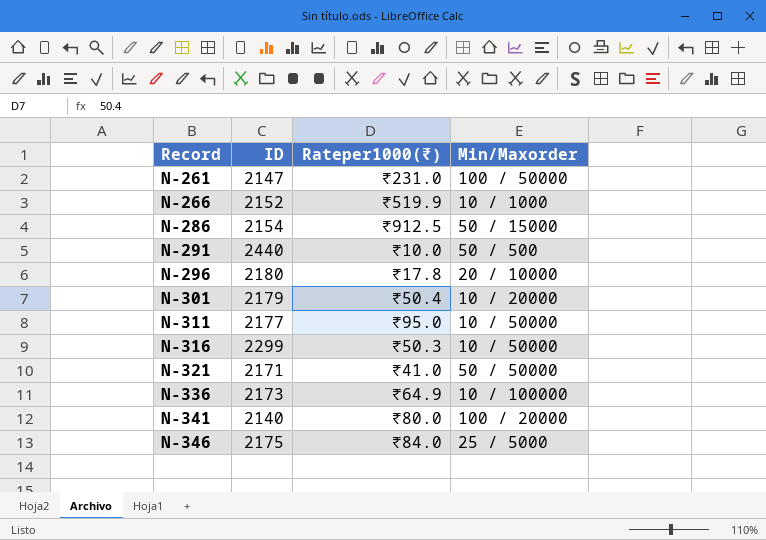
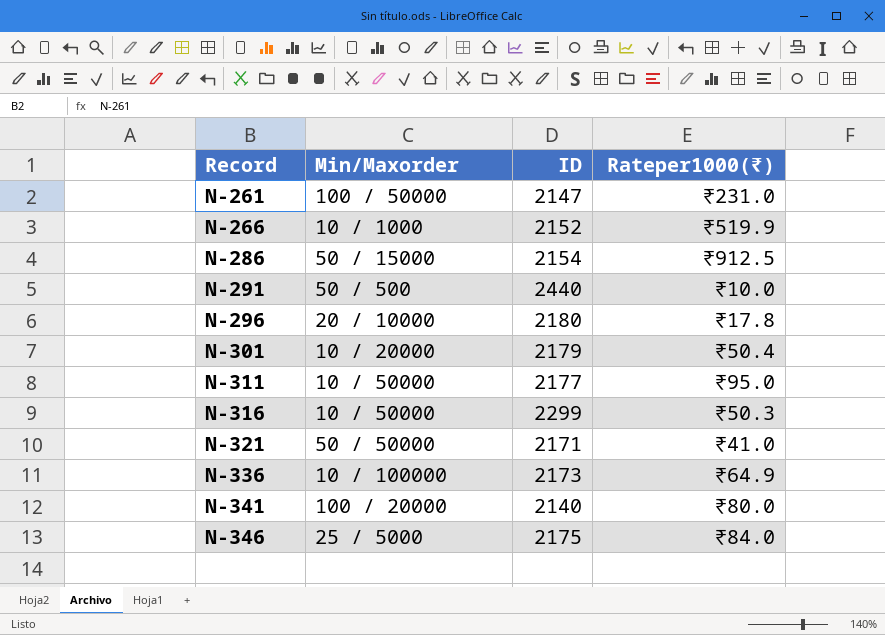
column Min/Maxorder | position: 4 -> 2

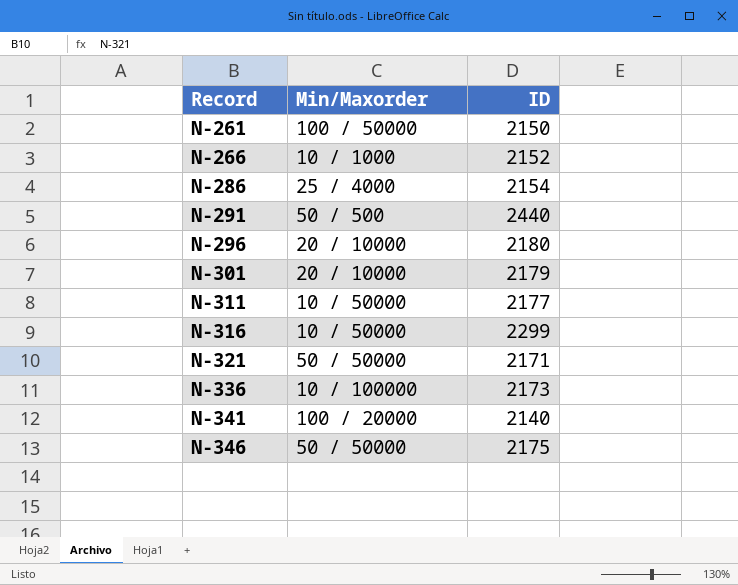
column Rateper1000(₹) | position: 4 -> none
N-261 | ID: 2147 -> 2150
N-286 | Min/Maxorder: 50 / 15000 -> 25 / 4000
N-301 | Min/Maxorder: 10 / 20000 -> 20 / 10000
N-346 | Min/Maxorder: 25 / 5000 -> 50 / 50000

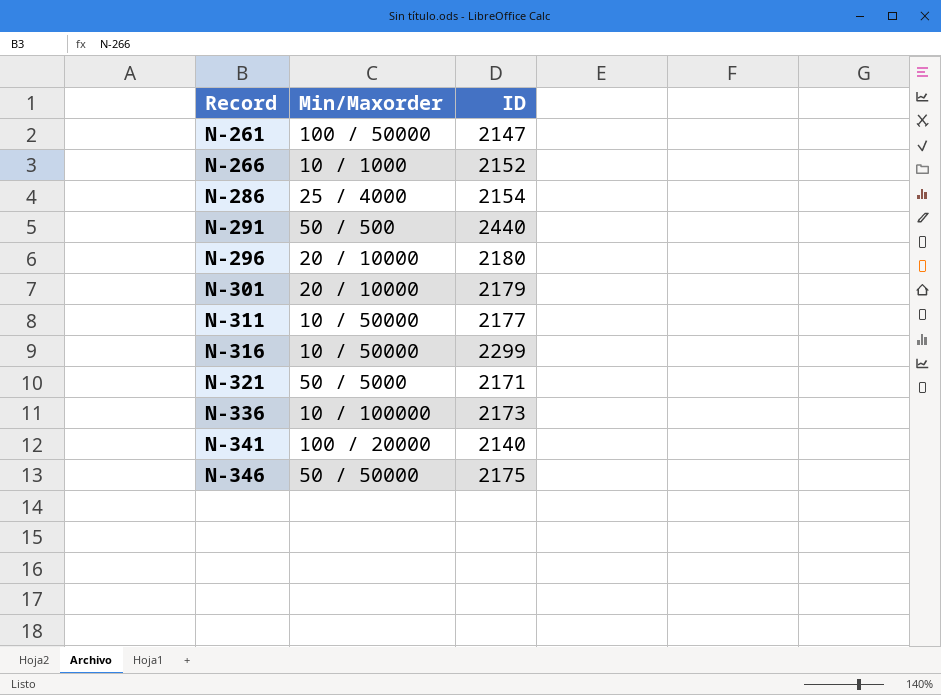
N-261 | ID: 2150 -> 2147
N-321 | Min/Maxorder: 50 / 50000 -> 50 / 5000

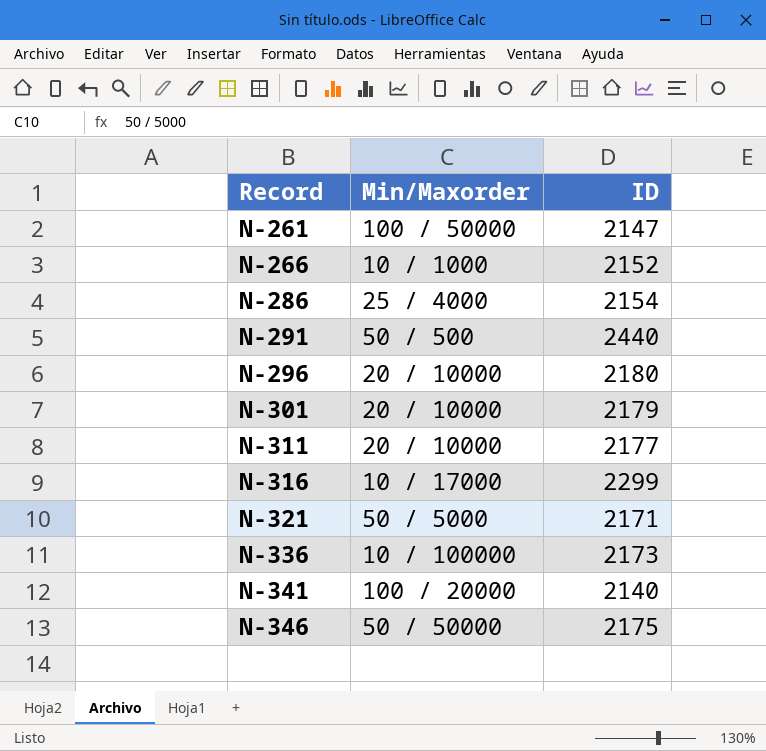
N-311 | Min/Maxorder: 10 / 50000 -> 20 / 10000
N-316 | Min/Maxorder: 10 / 50000 -> 10 / 17000

